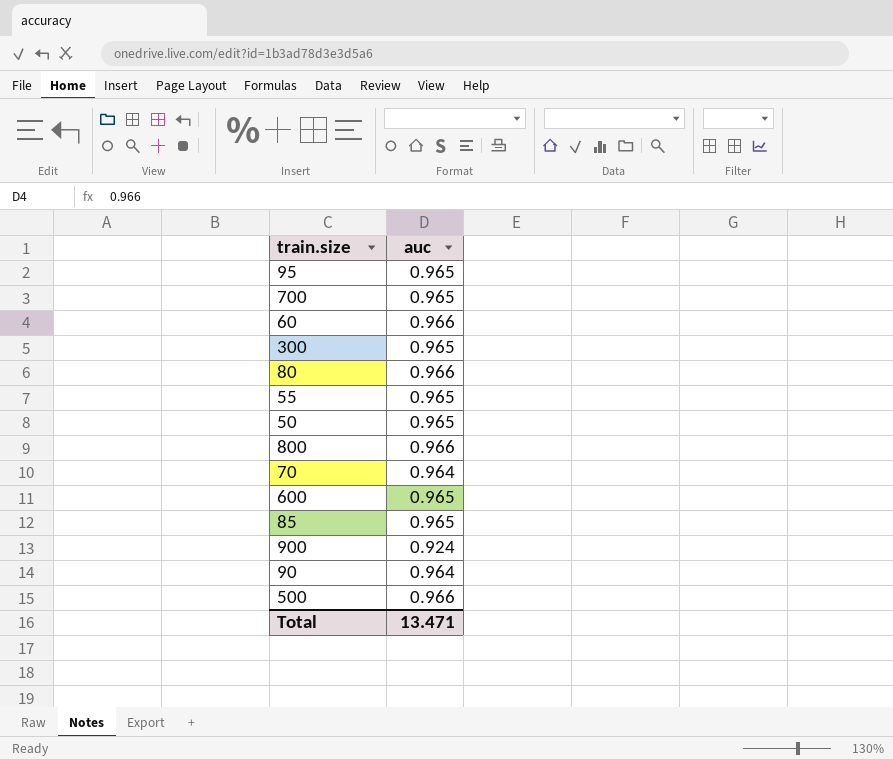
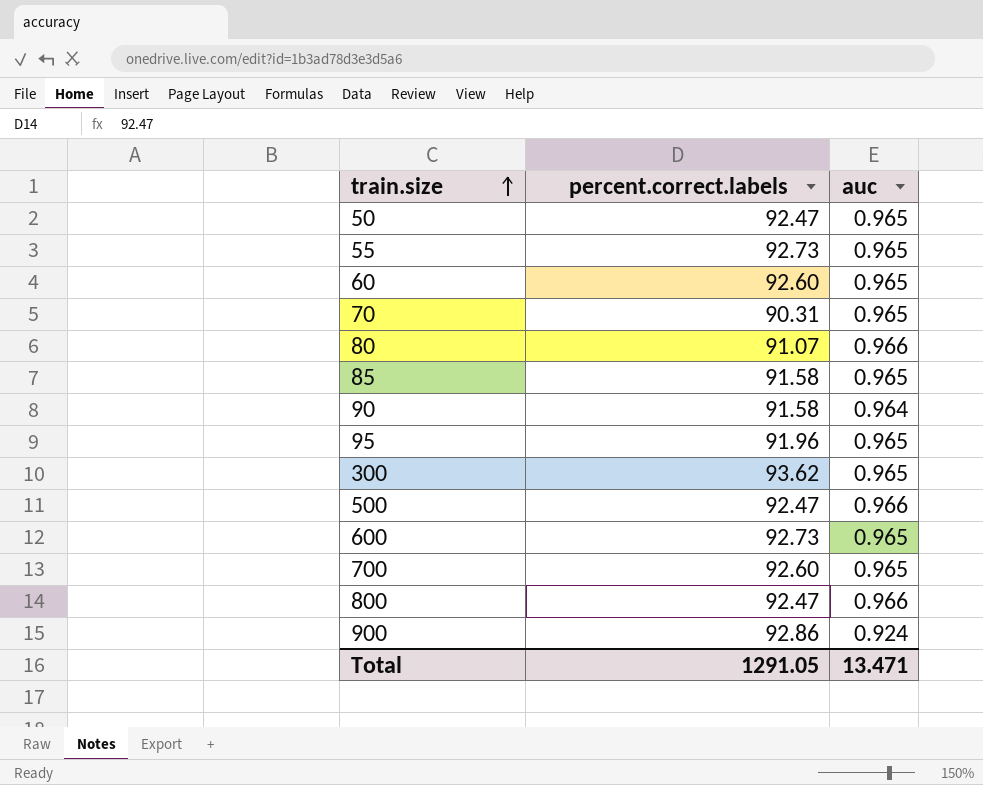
row order: none -> train.size ascending
column percent.correct.labels | position: none -> 2
60 | auc: 0.966 -> 0.965
70 | auc: 0.964 -> 0.965

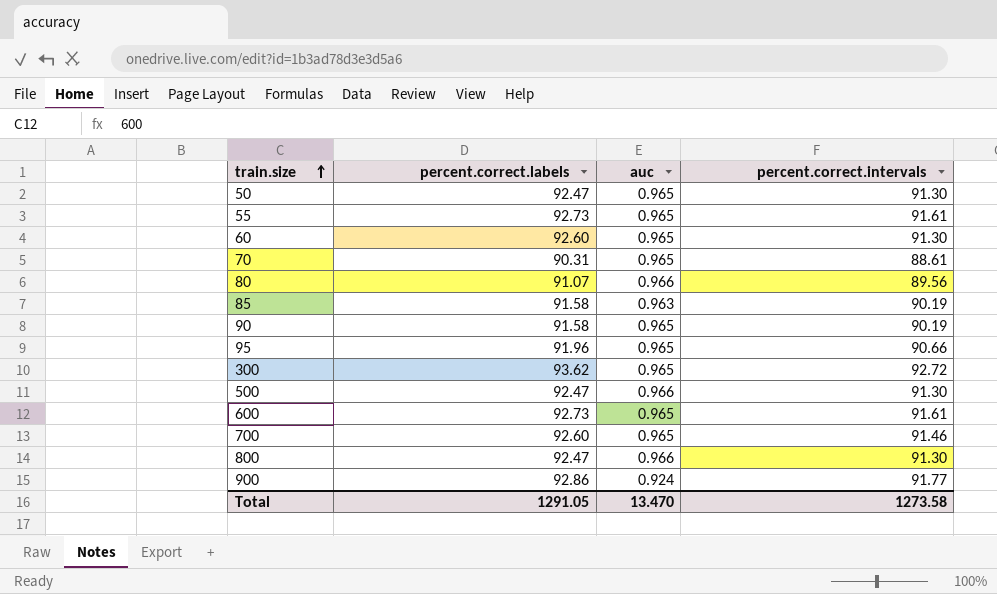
column percent.correct.intervals | position: none -> 4
85 | auc: 0.965 -> 0.963
90 | auc: 0.964 -> 0.965
Total | auc: 13.471 -> 13.470

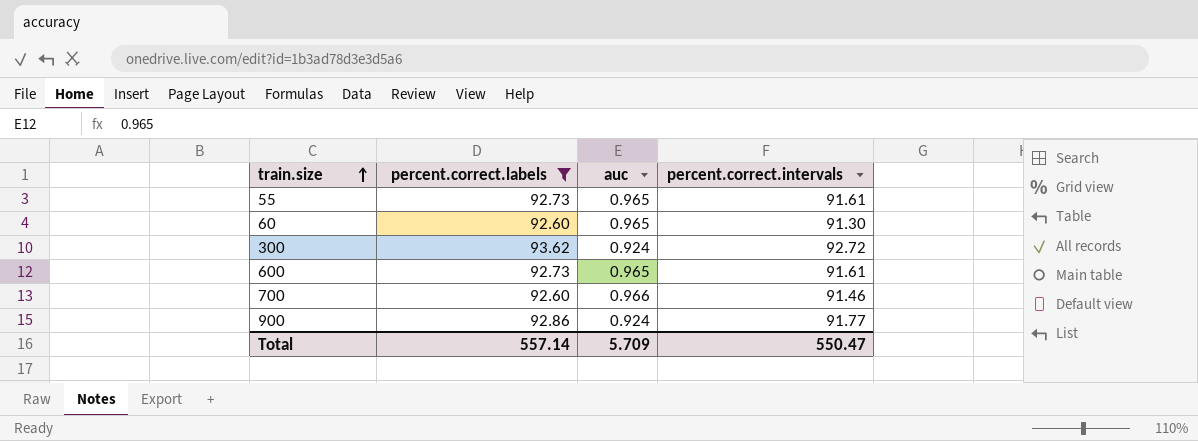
filter: none -> percent.correct.labels >= 92.60
300 | auc: 0.965 -> 0.924
700 | auc: 0.965 -> 0.966
Total | percent.correct.labels: 1291.05 -> 557.14
Total | auc: 13.470 -> 5.709
Total | percent.correct.intervals: 1273.58 -> 550.47

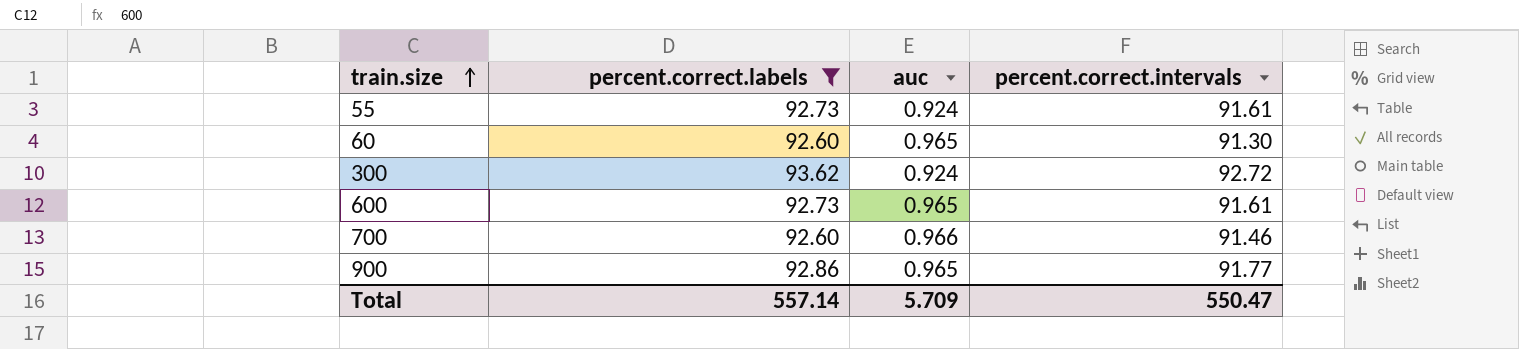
55 | auc: 0.965 -> 0.924
900 | auc: 0.924 -> 0.965

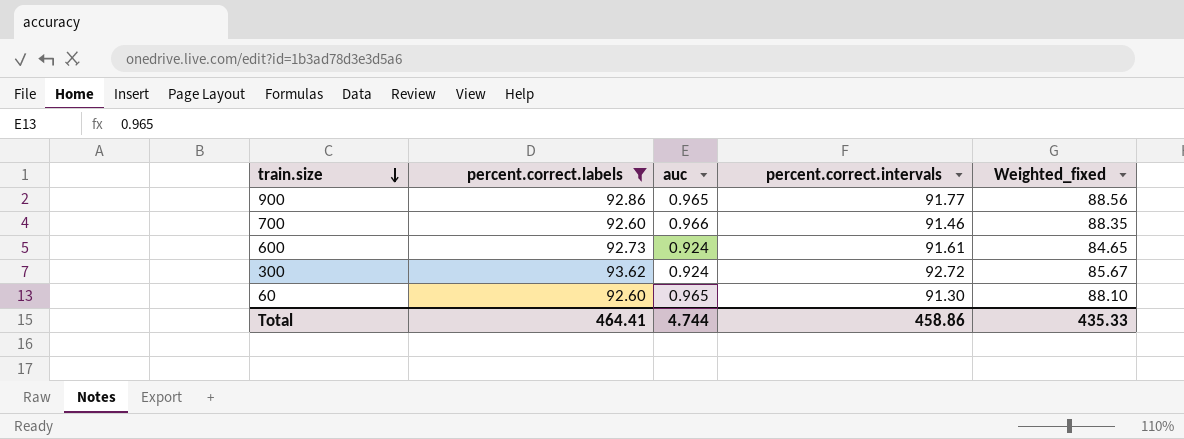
row order: train.size ascending -> train.size descending
column Weighted_fixed | formula: none -> [auc] * [percent.correct.intervals]
row 55: 92.73 | 0.924 | 91.61 -> none
600 | auc: 0.965 -> 0.924
Total | percent.correct.labels: 557.14 -> 464.41
Total | auc: 5.709 -> 4.744
Total | percent.correct.intervals: 550.47 -> 458.86

